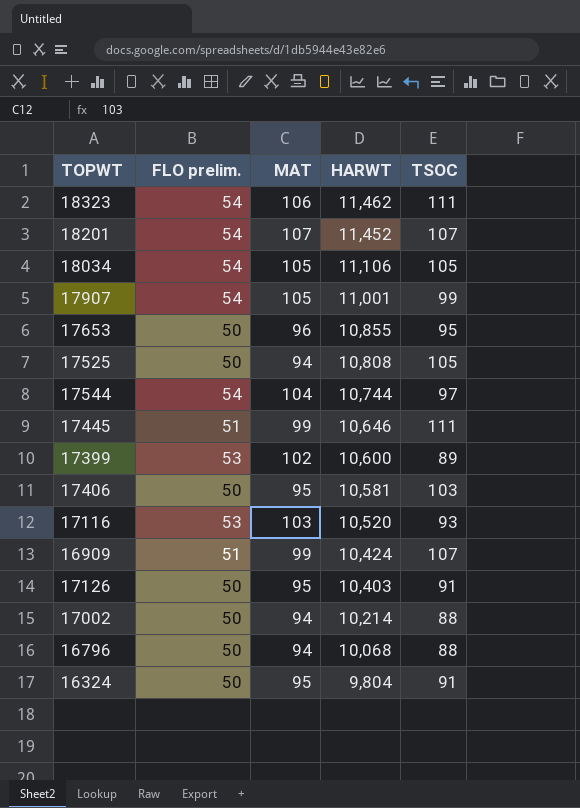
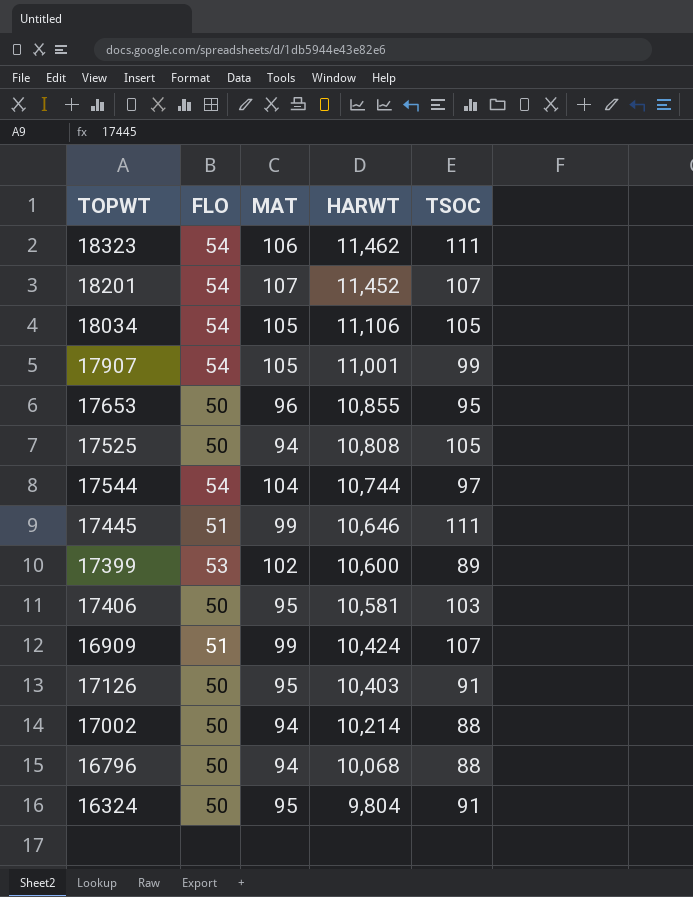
column name: FLO prelim. -> FLO
row 17116: 53 | 103 | 10,520 | 93 -> none

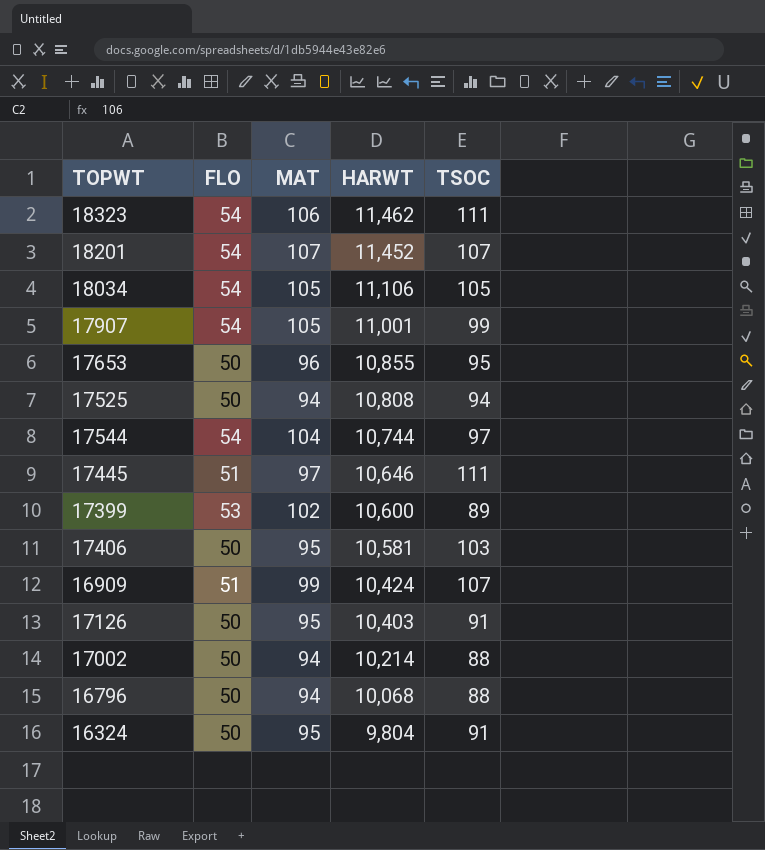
17525 | TSOC: 105 -> 94
17445 | MAT: 99 -> 97

